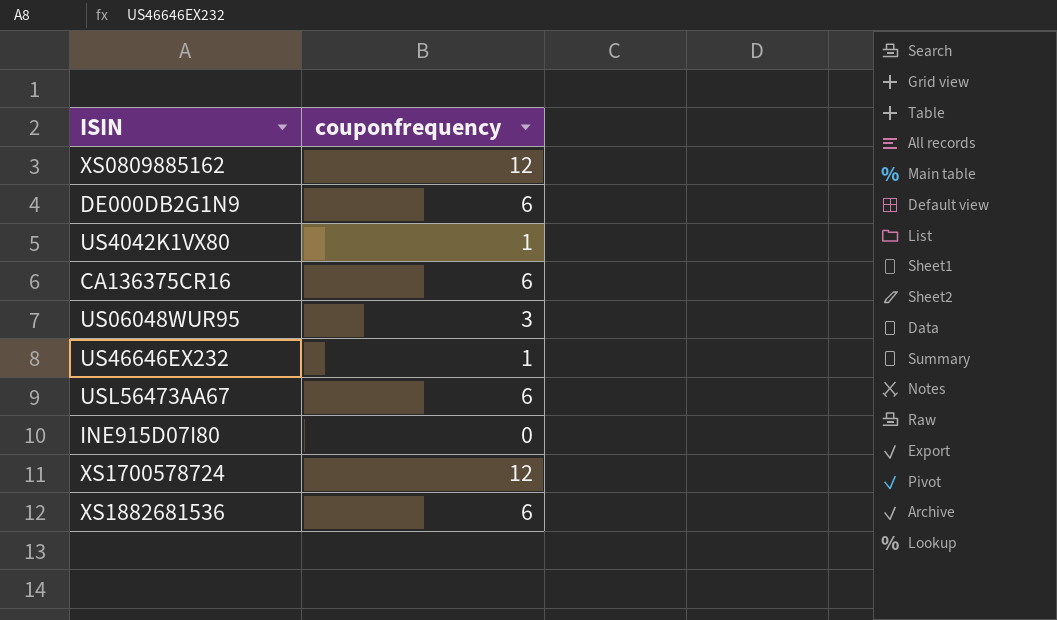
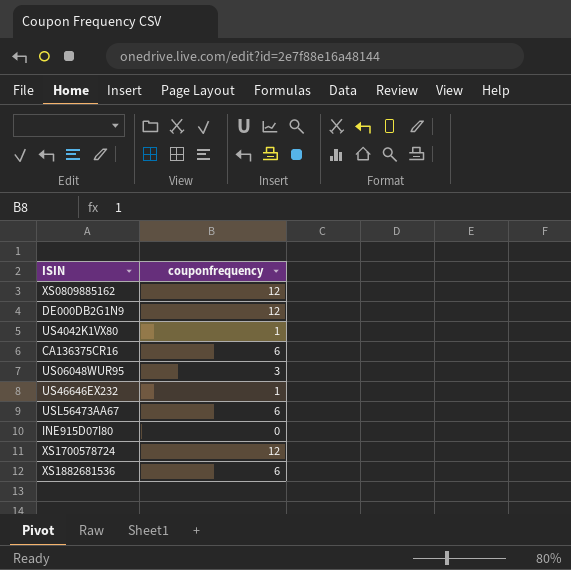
DE000DB2G1N9 | couponfrequency: 6 -> 12

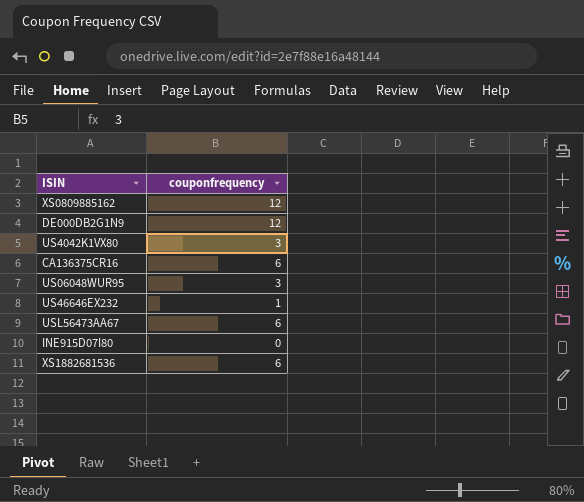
row XS1700578724: 12 -> none
US4042K1VX80 | couponfrequency: 1 -> 3

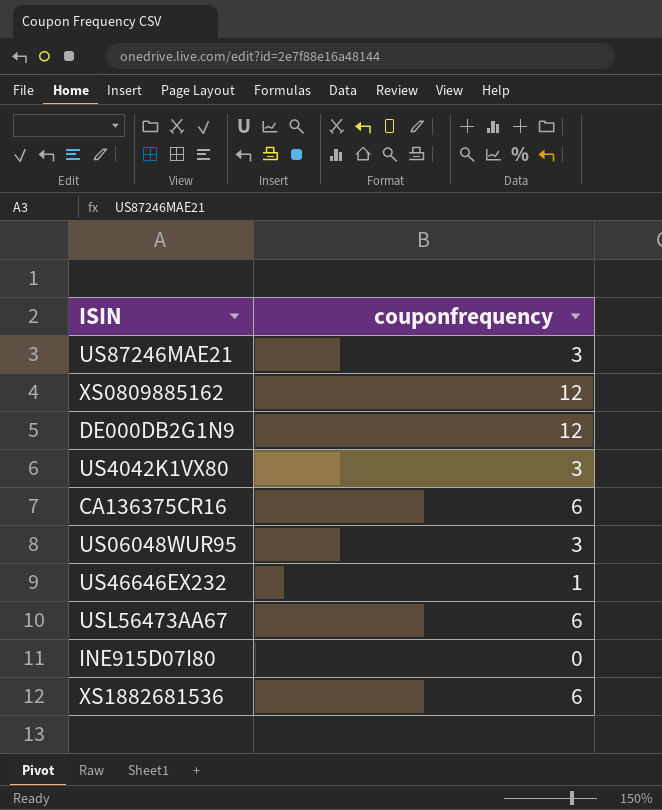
row US87246MAE21: none -> 3

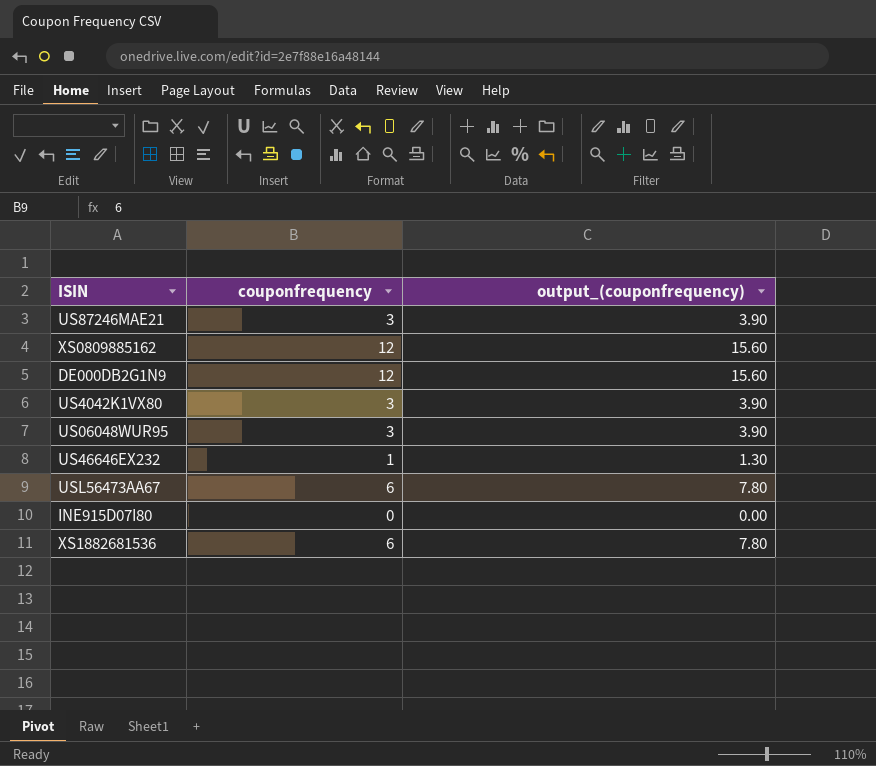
column output_(couponfrequency) | formula: none -> [couponfrequency] * 1.3
row CA136375CR16: 6 -> none

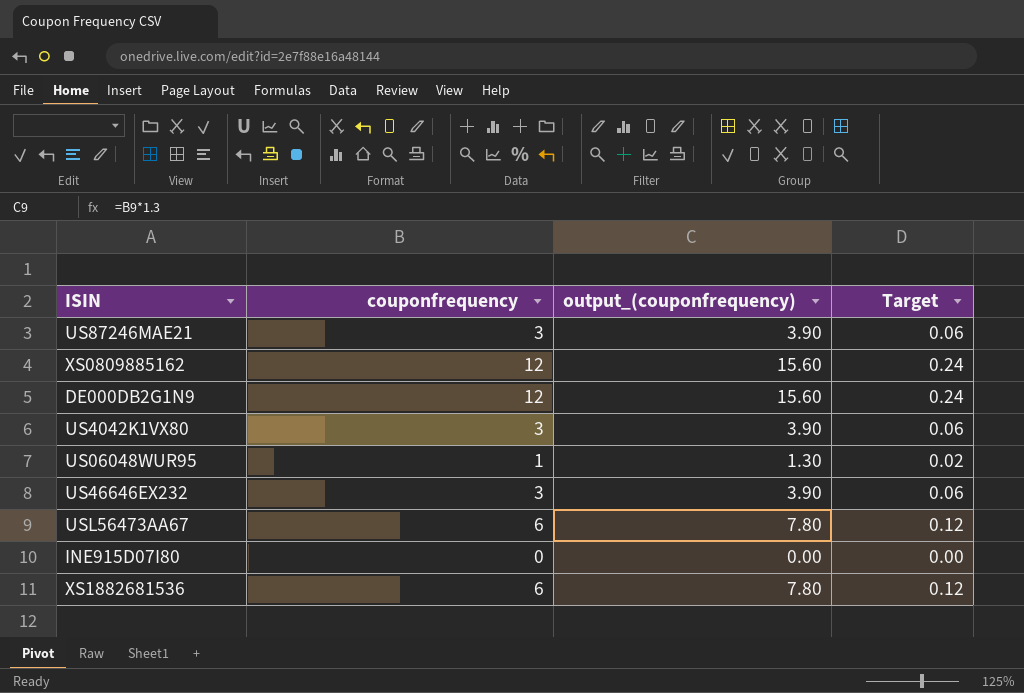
column Target | formula: none -> [couponfrequency] * 0.02
US06048WUR95 | couponfrequency: 3 -> 1
US06048WUR95 | output_(couponfrequency): 3.90 -> 1.30
US46646EX232 | couponfrequency: 1 -> 3
US46646EX232 | output_(couponfrequency): 1.30 -> 3.90

